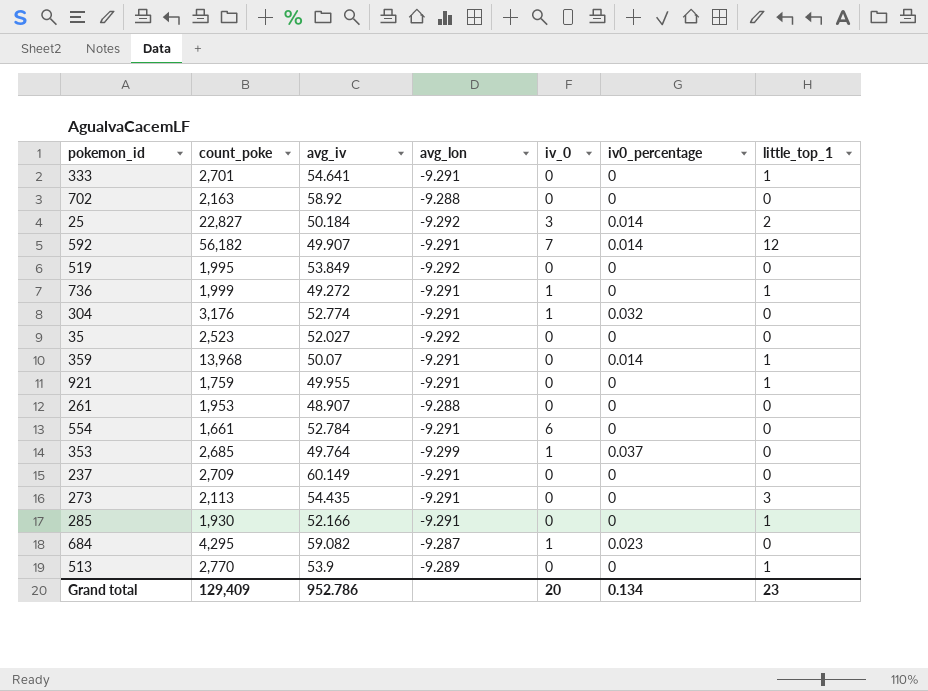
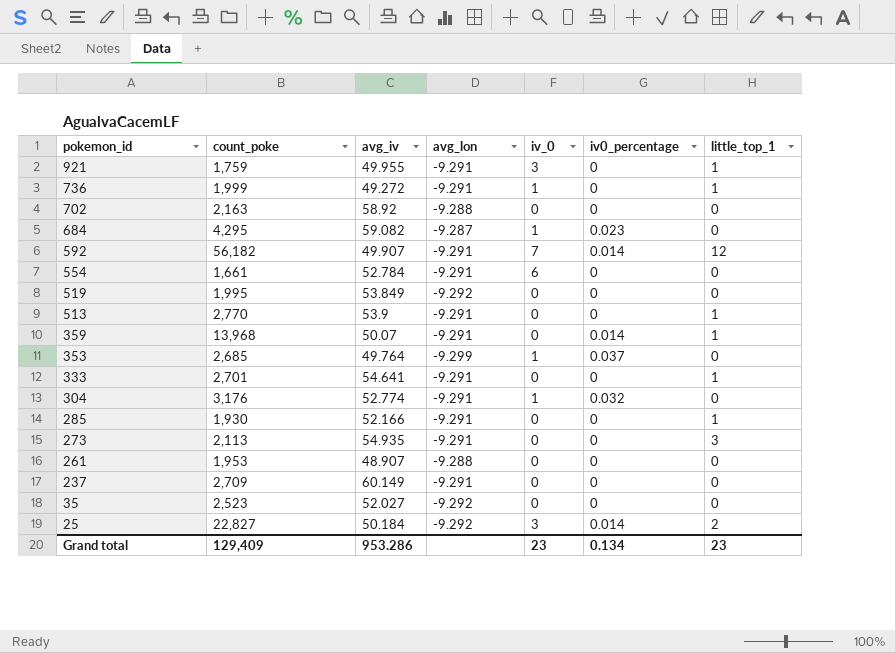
row order: none -> pokemon_id descending
921 | iv_0: 0 -> 3
513 | avg_lon: -9.289 -> -9.291
273 | avg_iv: 54.435 -> 54.935
Grand total | avg_iv: 952.786 -> 953.286
Grand total | iv_0: 20 -> 23

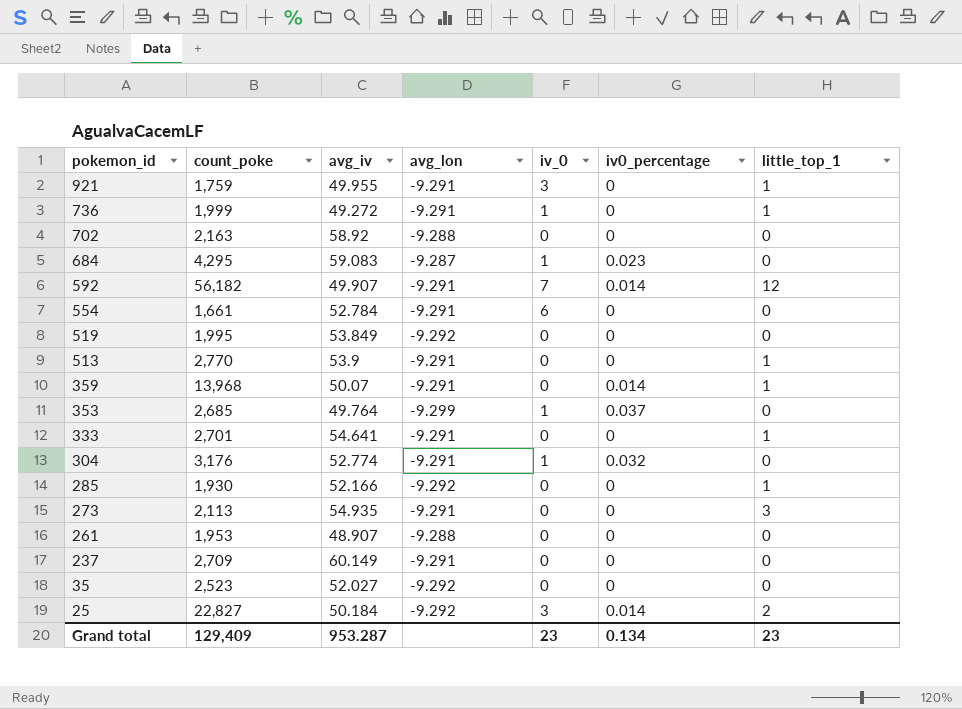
684 | avg_iv: 59.082 -> 59.083
285 | avg_lon: -9.291 -> -9.292
Grand total | avg_iv: 953.286 -> 953.287

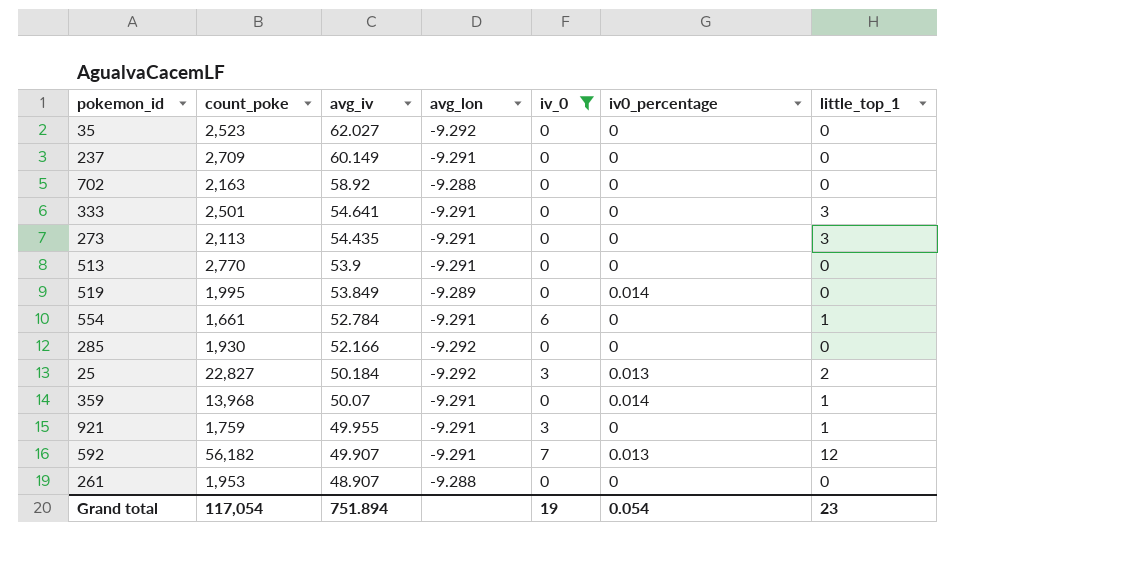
filter: none -> iv_0 != 1
row order: pokemon_id descending -> avg_iv descending
35 | avg_iv: 52.027 -> 62.027
333 | count_poke: 2,701 -> 2,501
333 | little_top_1: 1 -> 3
273 | avg_iv: 54.935 -> 54.435
513 | little_top_1: 1 -> 0
519 | avg_lon: -9.292 -> -9.289
519 | iv0_percentage: 0 -> 0.014
554 | little_top_1: 0 -> 1
285 | little_top_1: 1 -> 0
25 | iv0_percentage: 0.014 -> 0.013
592 | iv0_percentage: 0.014 -> 0.013
Grand total | count_poke: 129,409 -> 117,054
Grand total | avg_iv: 953.287 -> 751.894
Grand total | iv_0: 23 -> 19
Grand total | iv0_percentage: 0.134 -> 0.054

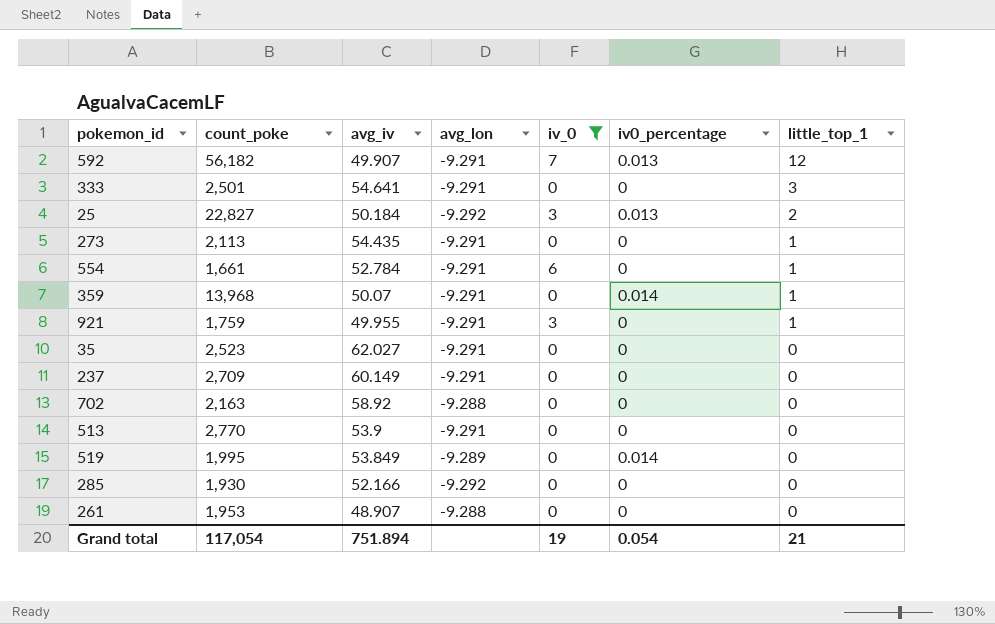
row order: avg_iv descending -> little_top_1 descending
273 | little_top_1: 3 -> 1
35 | avg_lon: -9.292 -> -9.291
Grand total | little_top_1: 23 -> 21

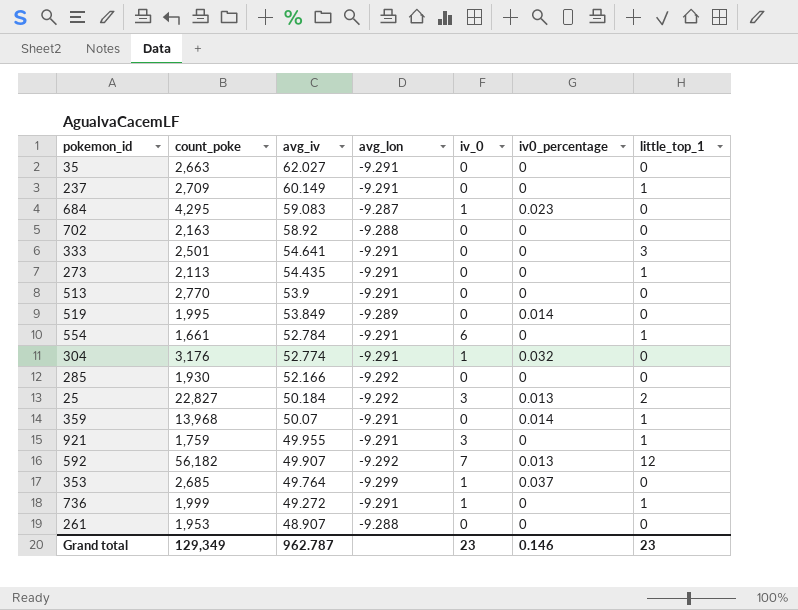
filter: iv_0 != 1 -> none
row order: little_top_1 descending -> avg_iv descending
35 | count_poke: 2,523 -> 2,663
237 | little_top_1: 0 -> 1
592 | avg_lon: -9.291 -> -9.292
Grand total | count_poke: 117,054 -> 129,349
Grand total | avg_iv: 751.894 -> 962.787
Grand total | iv_0: 19 -> 23
Grand total | iv0_percentage: 0.054 -> 0.146
Grand total | little_top_1: 21 -> 23

